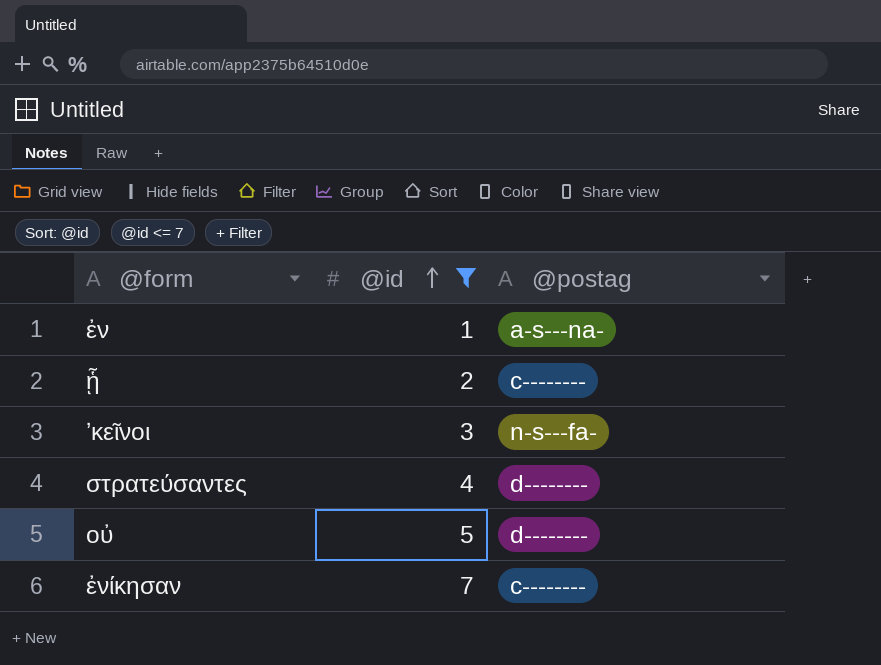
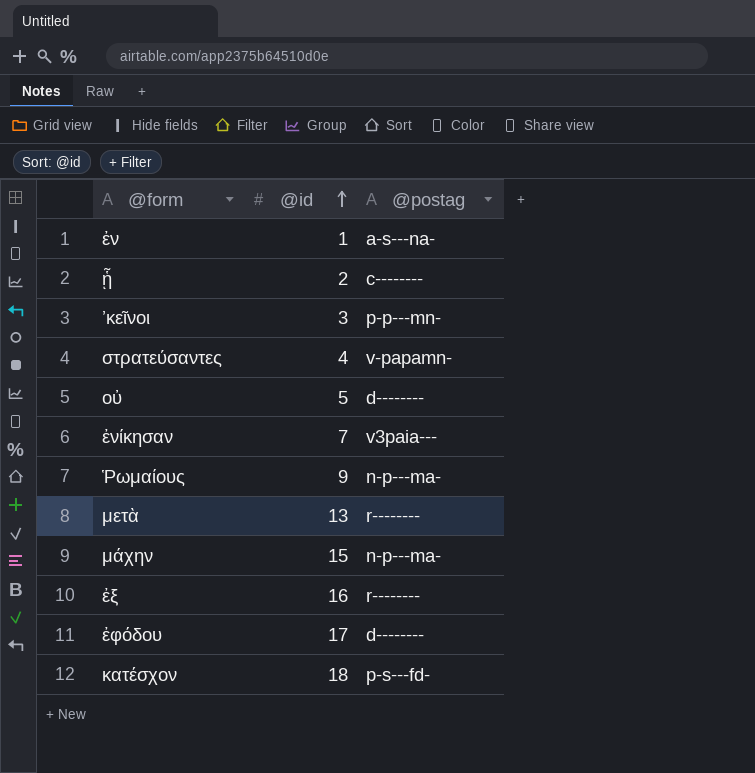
filter: @id <= 7 -> none
ʼκεῖνοι | @postag: n-s---fa- -> p-p---mn-
στρατεύσαντες | @postag: d-------- -> v-papamn-
ἐνίκησαν | @postag: c-------- -> v3paia---

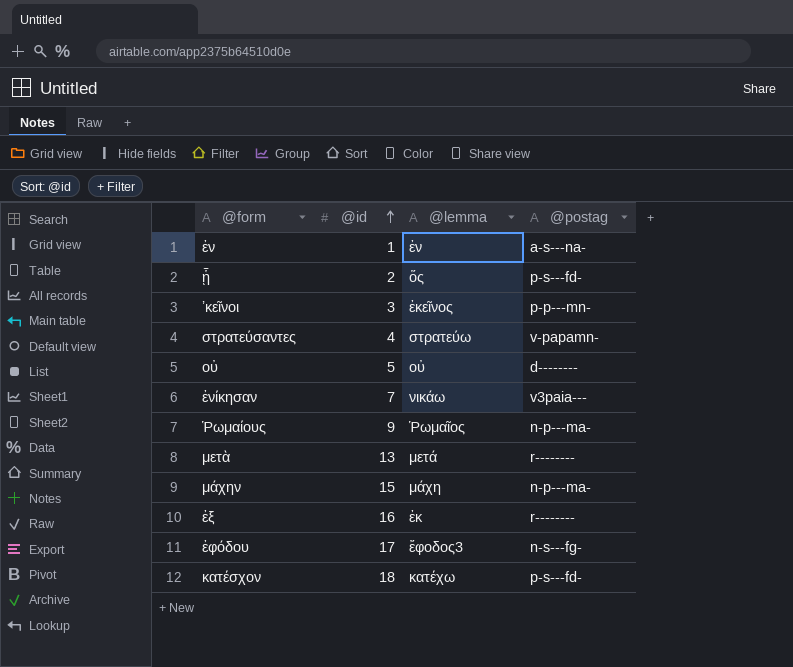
column @lemma | position: none -> 3
ᾗ | @postag: c-------- -> p-s---fd-
ἐφόδου | @postag: d-------- -> n-s---fg-

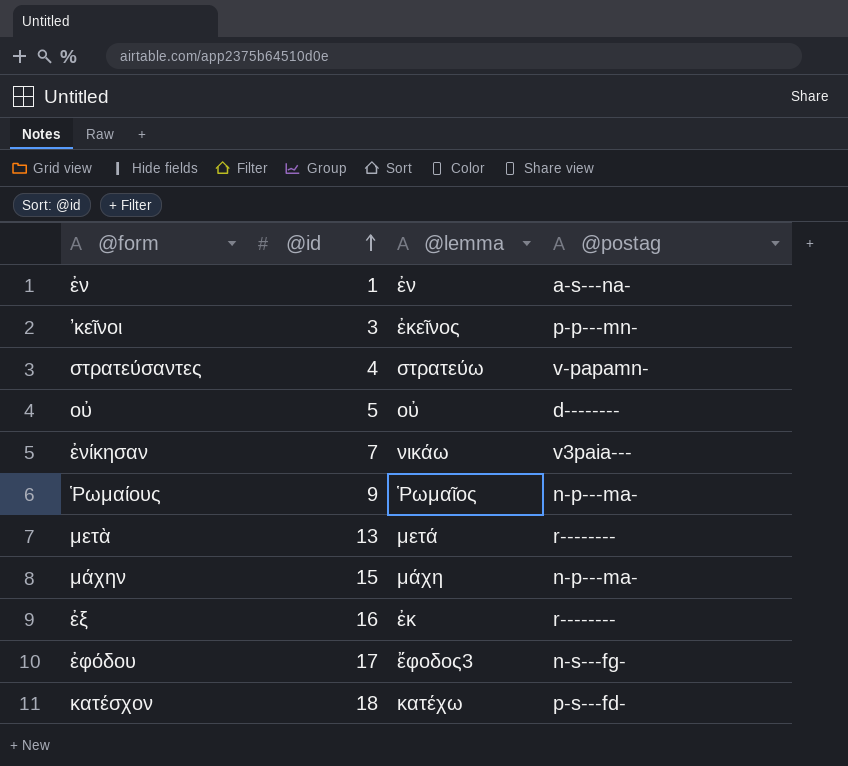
row ᾗ: 2 | ὅς | p-s---fd- -> none

